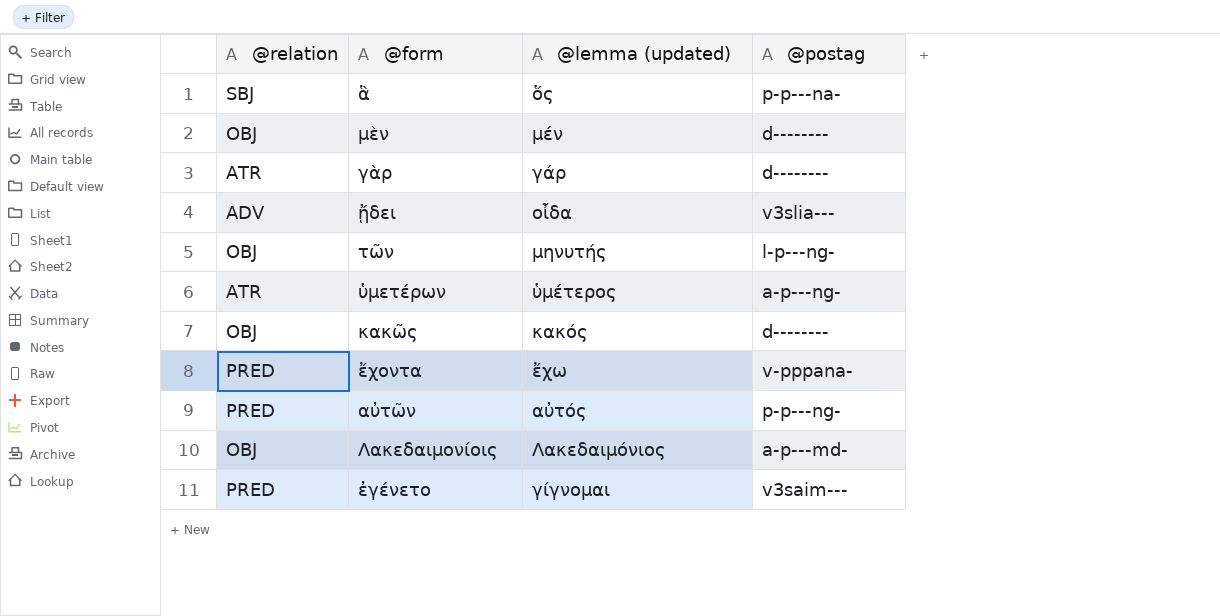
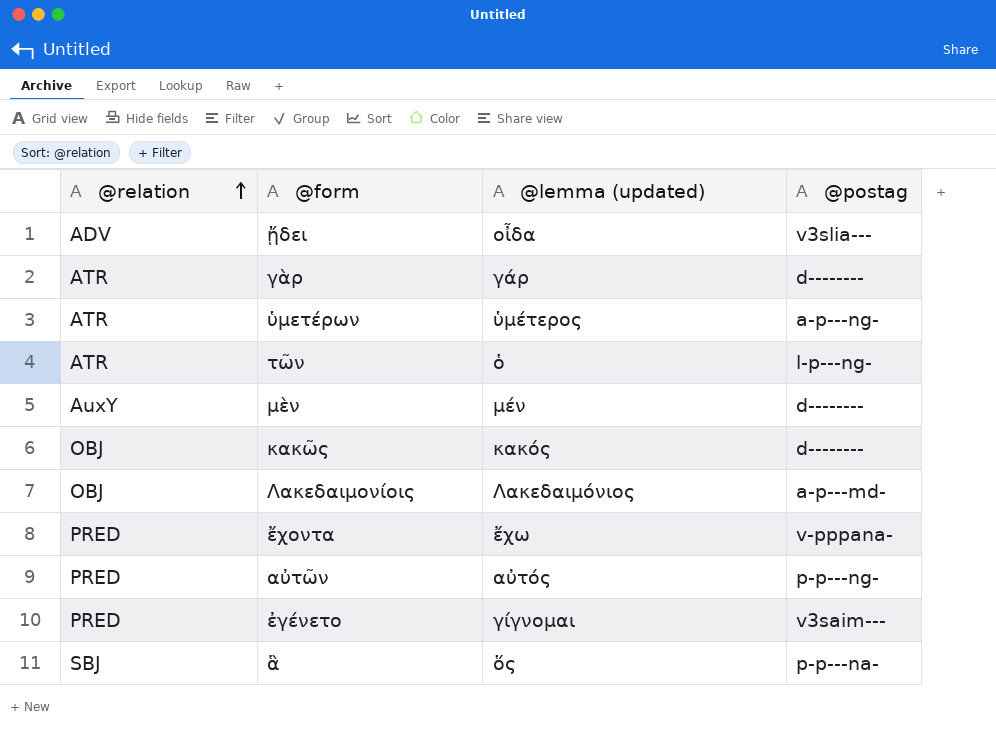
row order: none -> @relation ascending
τῶν | @relation: OBJ -> ATR
τῶν | @lemma (updated): μηνυτής -> ὁ
μὲν | @relation: OBJ -> AuxY

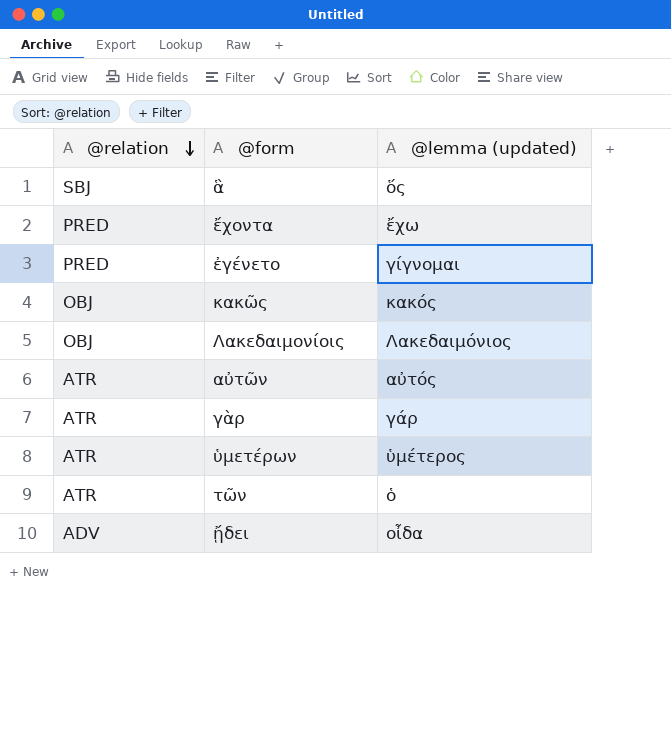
row order: @relation ascending -> @relation descending
column @postag | position: 4 -> none
row μὲν: AuxY | μέν | d-------- -> none
αὐτῶν | @relation: PRED -> ATR

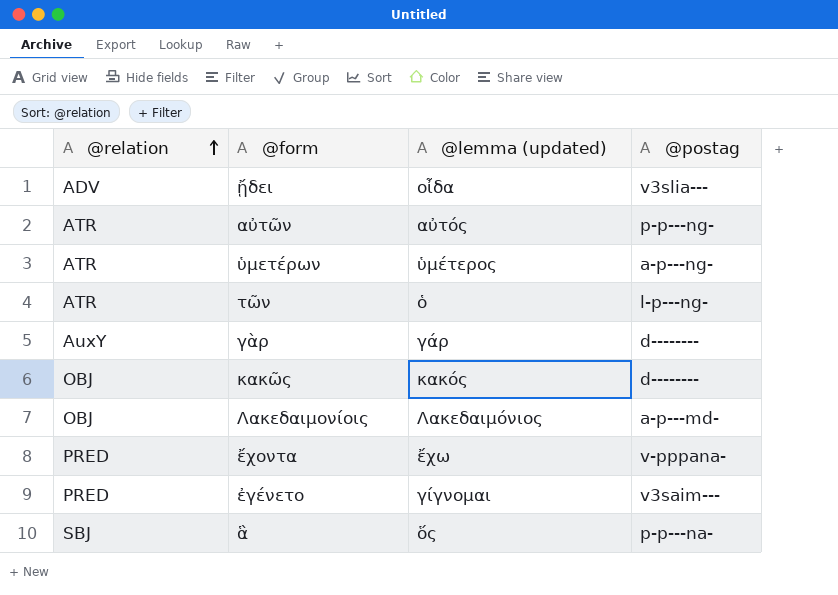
row order: @relation descending -> @relation ascending
column @postag | position: none -> 4
γὰρ | @relation: ATR -> AuxY

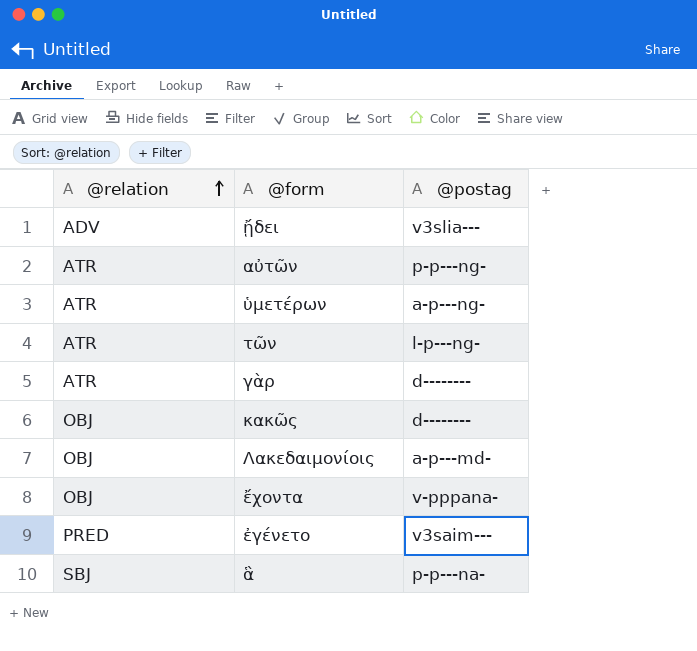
column @lemma (updated) | position: 3 -> none
γὰρ | @relation: AuxY -> ATR
ἔχοντα | @relation: PRED -> OBJ

